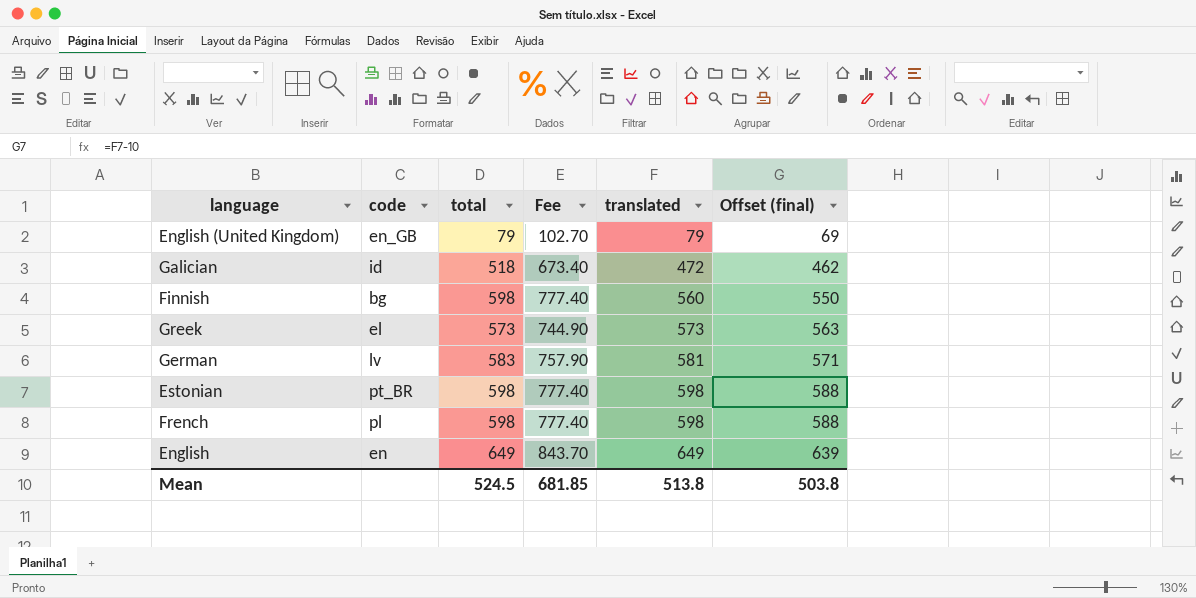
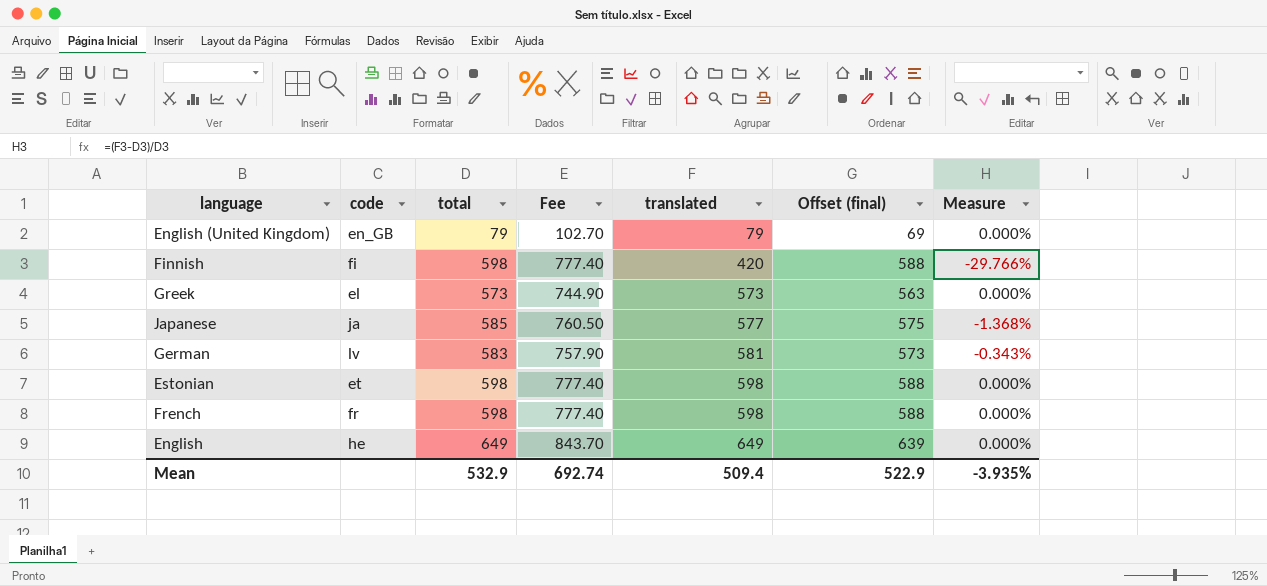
column Offset (final) | formula: [translated] - 10 -> [total] - 10
column Measure | formula: none -> ([translated] - [total]) / [total]
row Galician: id | 518 | 673.40 | 472 | 462 -> none
Finnish | code: bg -> fi
Finnish | translated: 560 -> 420
row Japanese: none -> ja | 585 | 760.50 | 577 | 575 | -1.368%
Estonian | code: pt_BR -> et
French | code: pl -> fr
English | code: en -> he
Mean | total: 524.5 -> 532.9
Mean | Fee: 681.85 -> 692.74
Mean | translated: 513.8 -> 509.4
Mean | Offset (final): 503.8 -> 522.9

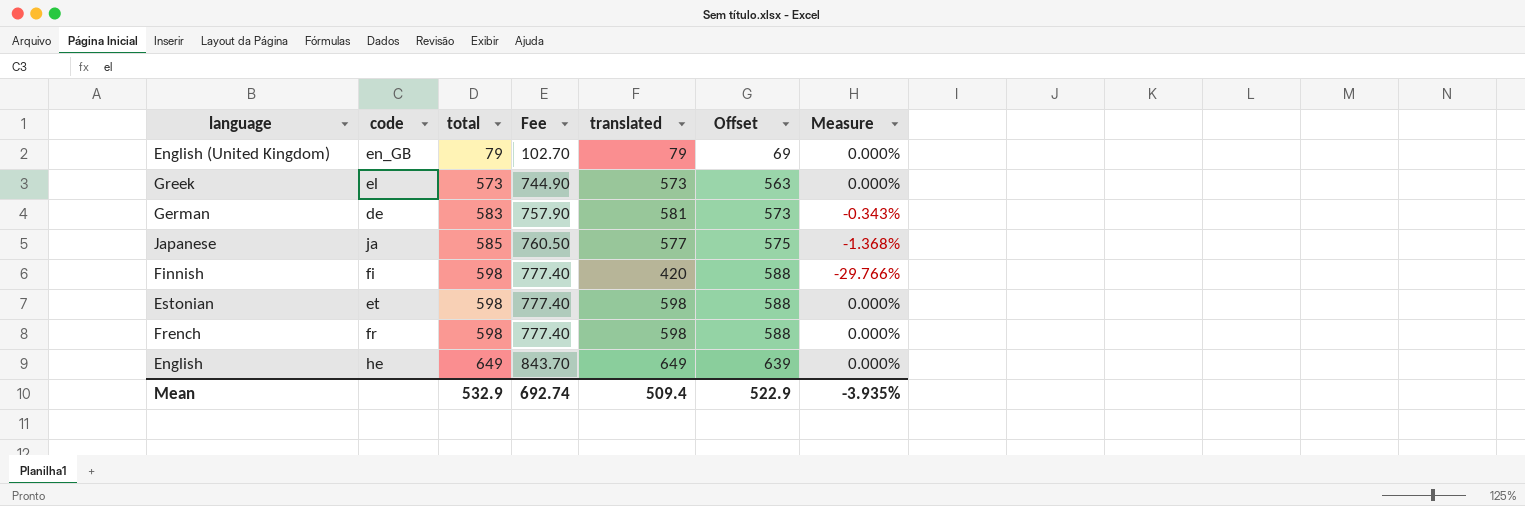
row order: translated ascending -> total ascending
column name: Offset (final) -> Offset
German | code: lv -> de

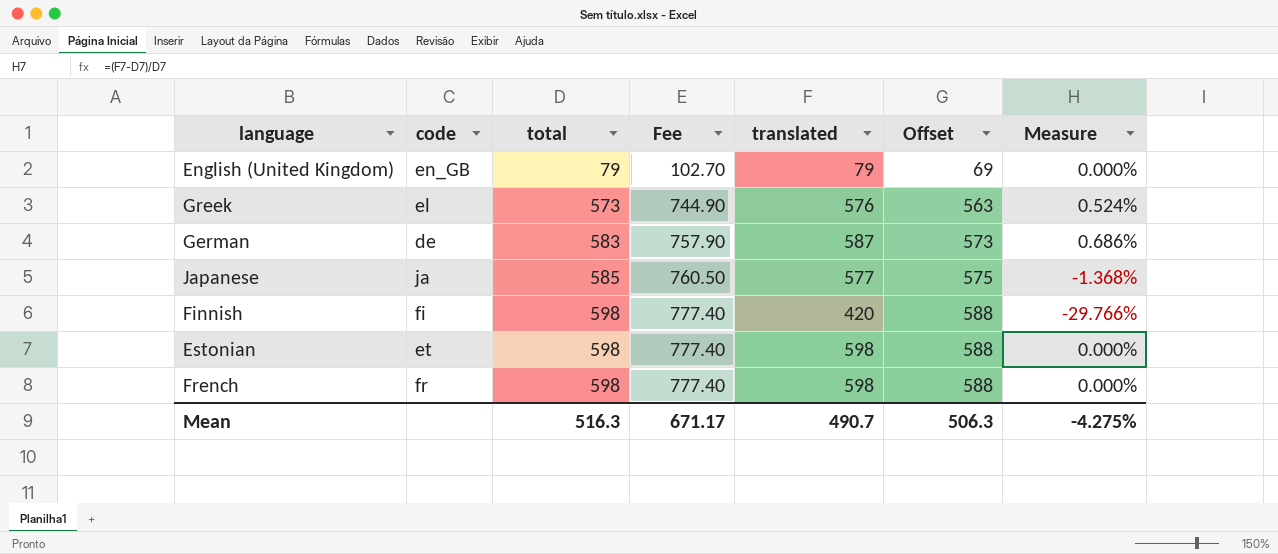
row English: he | 649 | 843.70 | 649 | 639 | 0.000% -> none
Greek | translated: 573 -> 576
Greek | Measure: 0.000% -> 0.524%
German | translated: 581 -> 587
German | Measure: -0.343% -> 0.686%
Mean | total: 532.9 -> 516.3
Mean | Fee: 692.74 -> 671.17
Mean | translated: 509.4 -> 490.7
Mean | Offset: 522.9 -> 506.3
Mean | Measure: -3.935% -> -4.275%

